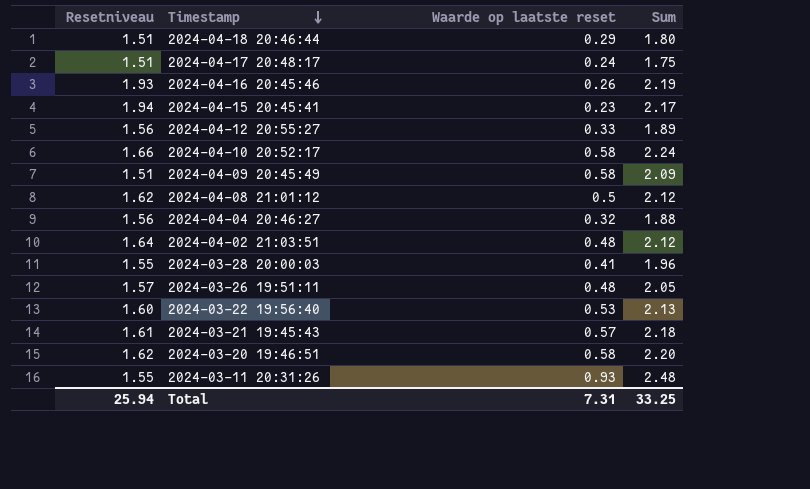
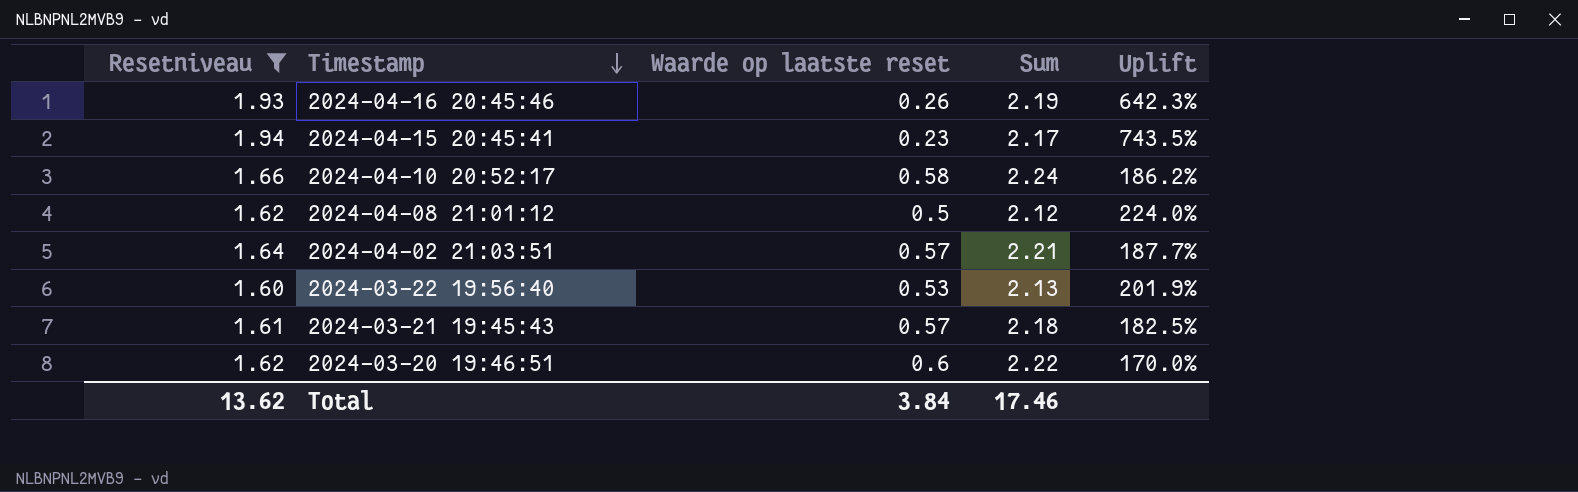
filter: none -> Resetniveau >= 1.60
column Uplift | formula: none -> ([Resetniveau] - [Waarde op laatste reset]) / [Waarde op laatste reset]
2024-04-02 21:03:51 | Waarde op laatste reset: 0.48 -> 0.57
2024-04-02 21:03:51 | Sum: 2.12 -> 2.21
2024-03-20 19:46:51 | Waarde op laatste reset: 0.58 -> 0.6
2024-03-20 19:46:51 | Sum: 2.20 -> 2.22
Total | Resetniveau: 25.94 -> 13.62
Total | Waarde op laatste reset: 7.31 -> 3.84
Total | Sum: 33.25 -> 17.46

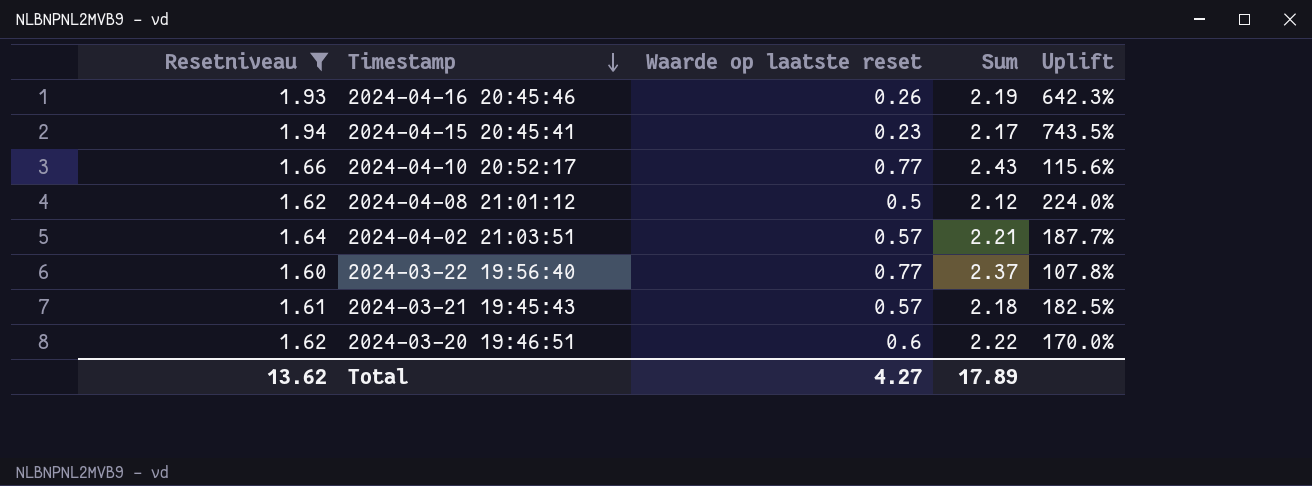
2024-04-10 20:52:17 | Waarde op laatste reset: 0.58 -> 0.77
2024-04-10 20:52:17 | Sum: 2.24 -> 2.43
2024-04-10 20:52:17 | Uplift: 186.2% -> 115.6%
2024-03-22 19:56:40 | Waarde op laatste reset: 0.53 -> 0.77
2024-03-22 19:56:40 | Sum: 2.13 -> 2.37
2024-03-22 19:56:40 | Uplift: 201.9% -> 107.8%
Total | Waarde op laatste reset: 3.84 -> 4.27
Total | Sum: 17.46 -> 17.89

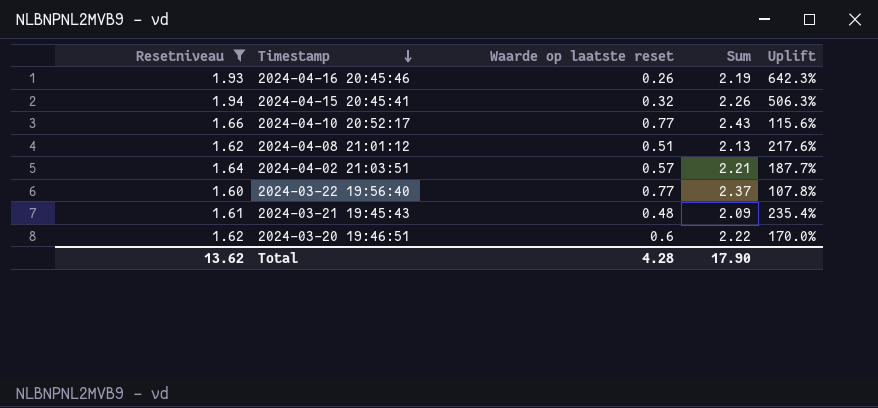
2024-04-15 20:45:41 | Waarde op laatste reset: 0.23 -> 0.32
2024-04-15 20:45:41 | Sum: 2.17 -> 2.26
2024-04-15 20:45:41 | Uplift: 743.5% -> 506.3%
2024-04-08 21:01:12 | Waarde op laatste reset: 0.5 -> 0.51
2024-04-08 21:01:12 | Sum: 2.12 -> 2.13
2024-04-08 21:01:12 | Uplift: 224.0% -> 217.6%
2024-03-21 19:45:43 | Waarde op laatste reset: 0.57 -> 0.48
2024-03-21 19:45:43 | Sum: 2.18 -> 2.09
2024-03-21 19:45:43 | Uplift: 182.5% -> 235.4%
Total | Waarde op laatste reset: 4.27 -> 4.28
Total | Sum: 17.89 -> 17.90

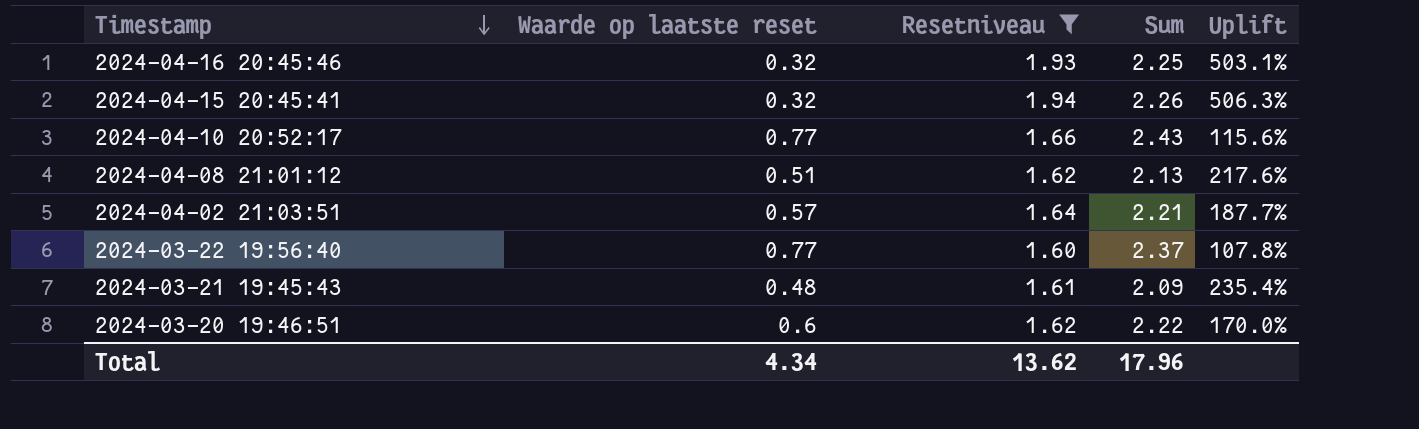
column Resetniveau | position: 1 -> 3
2024-04-16 20:45:46 | Waarde op laatste reset: 0.26 -> 0.32
2024-04-16 20:45:46 | Sum: 2.19 -> 2.25
2024-04-16 20:45:46 | Uplift: 642.3% -> 503.1%
Total | Waarde op laatste reset: 4.28 -> 4.34
Total | Sum: 17.90 -> 17.96

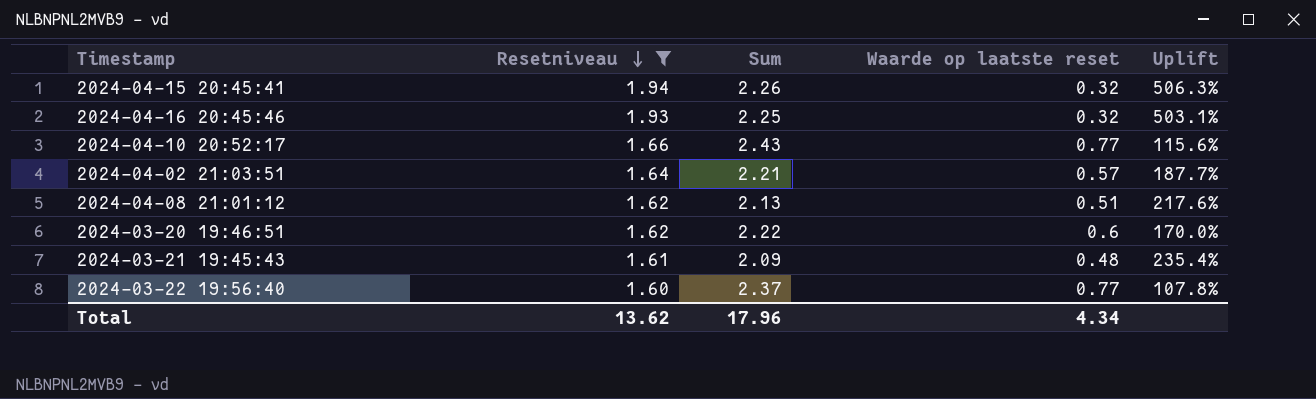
row order: Timestamp descending -> Resetniveau descending
column Waarde op laatste reset | position: 2 -> 4

